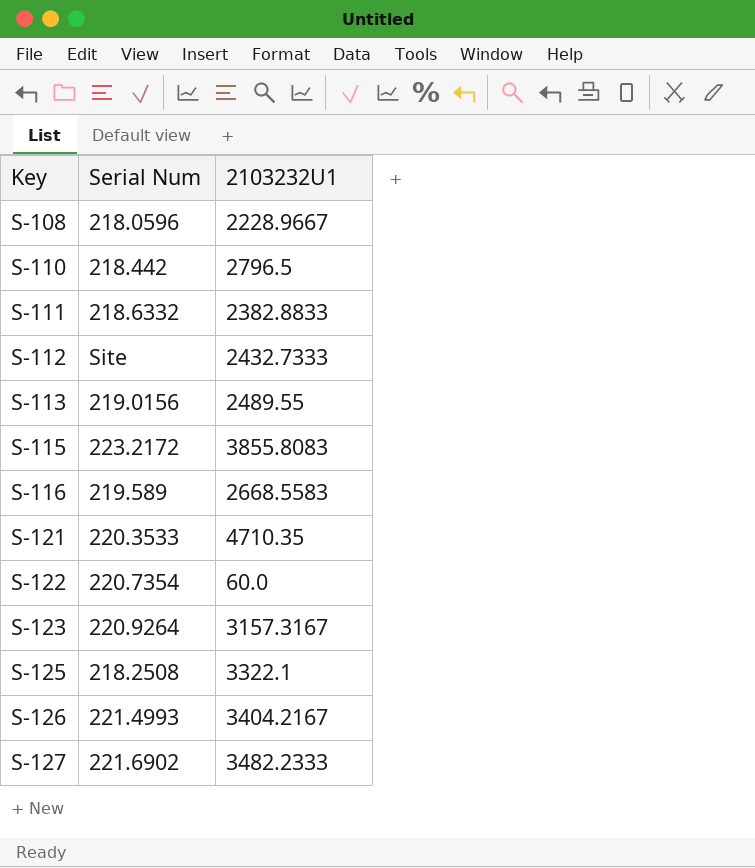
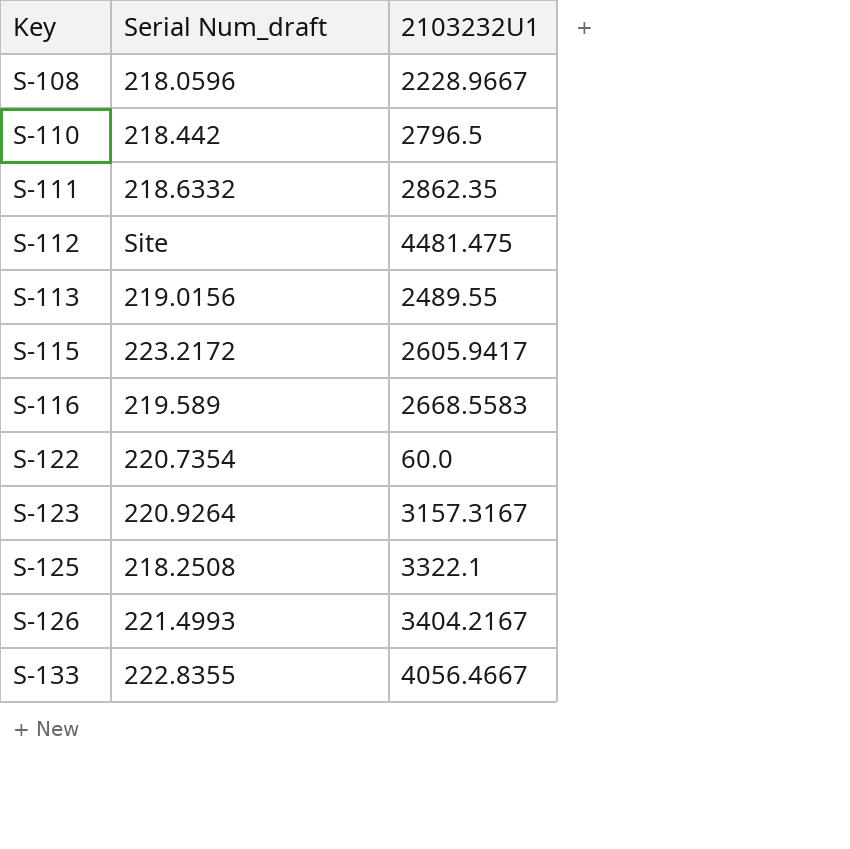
column name: Serial Num -> Serial Num_draft
row S-121: 220.3533 | 4710.35 -> none
row S-127: 221.6902 | 3482.2333 -> none
S-111 | 2103232U1: 2382.8833 -> 2862.35
S-112 | 2103232U1: 2432.7333 -> 4481.475
S-115 | 2103232U1: 3855.8083 -> 2605.9417
row S-133: none -> 222.8355 | 4056.4667

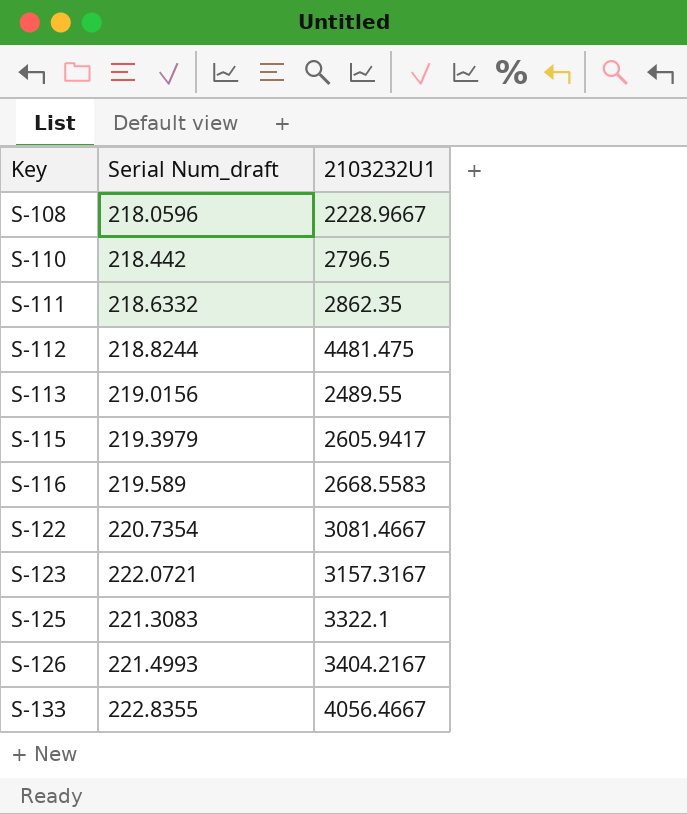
S-112 | Serial Num_draft: Site -> 218.8244
S-115 | Serial Num_draft: 223.2172 -> 219.3979
S-122 | 2103232U1: 60.0 -> 3081.4667
S-123 | Serial Num_draft: 220.9264 -> 222.0721
S-125 | Serial Num_draft: 218.2508 -> 221.3083

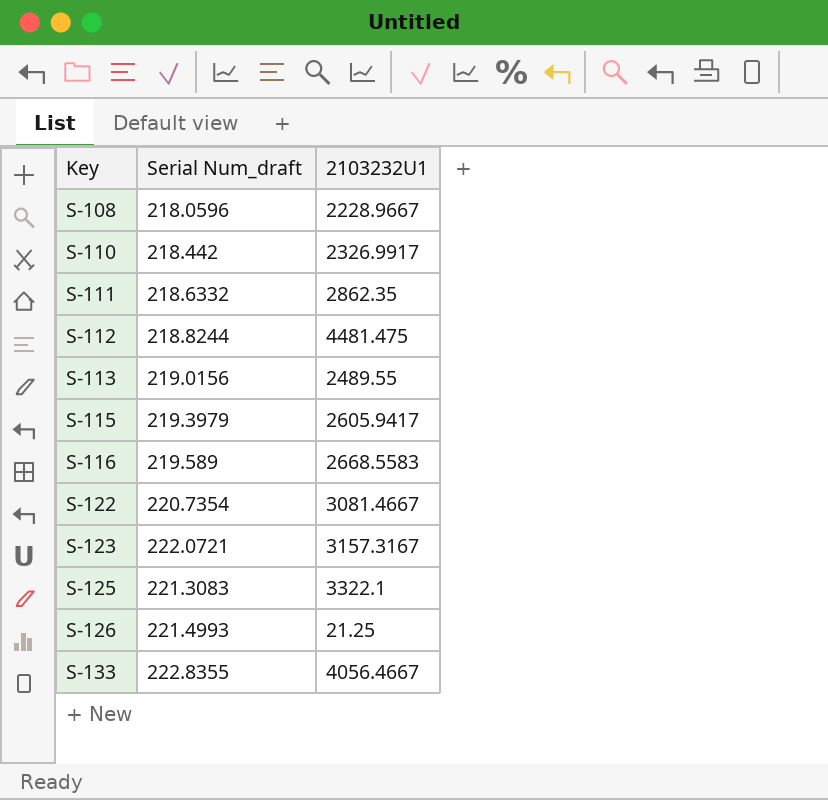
S-110 | 2103232U1: 2796.5 -> 2326.9917
S-126 | 2103232U1: 3404.2167 -> 21.25

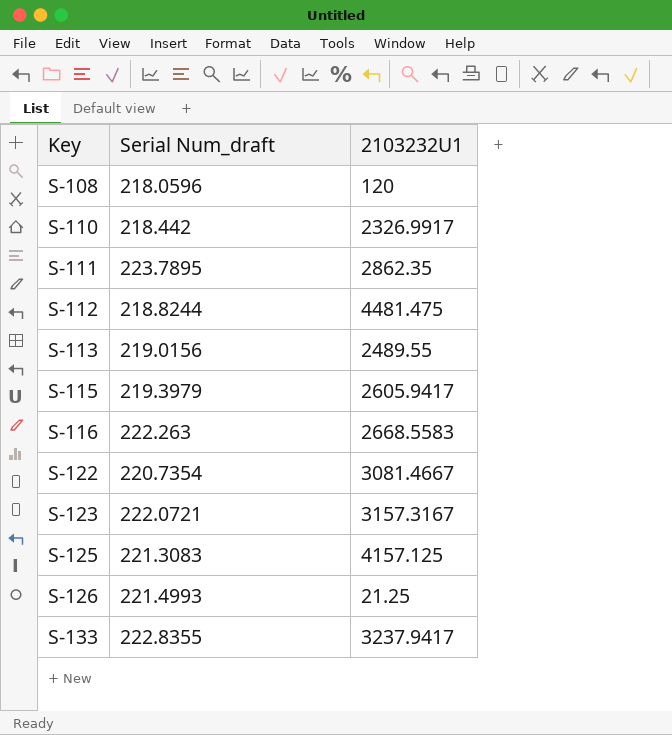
S-108 | 2103232U1: 2228.9667 -> 120
S-111 | Serial Num_draft: 218.6332 -> 223.7895
S-116 | Serial Num_draft: 219.589 -> 222.263
S-125 | 2103232U1: 3322.1 -> 4157.125
S-133 | 2103232U1: 4056.4667 -> 3237.9417

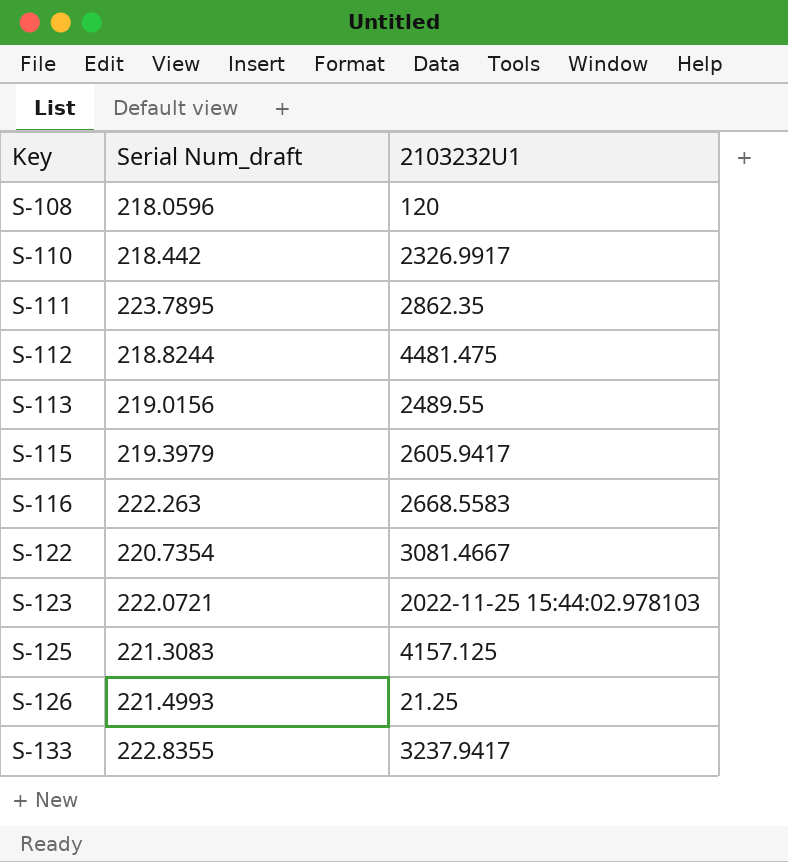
S-123 | 2103232U1: 3157.3167 -> 2022-11-25 15:44:02.978103

